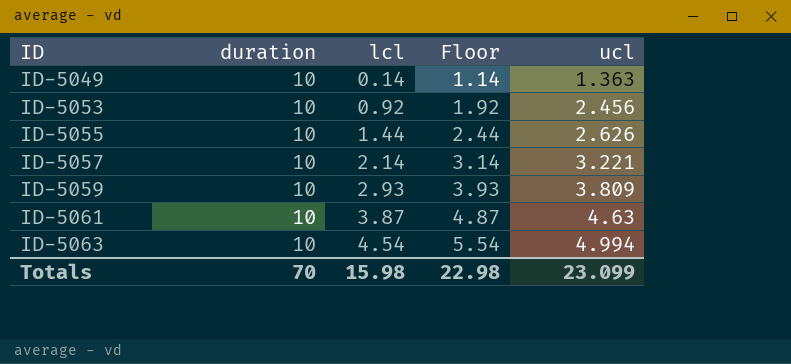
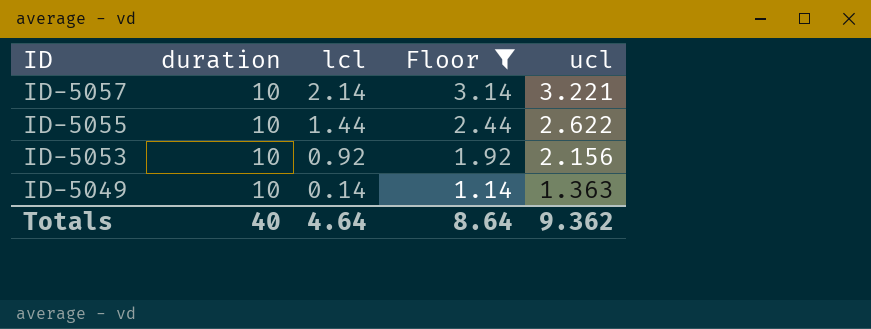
filter: none -> Floor <= 3.14
row order: ID ascending -> ID descending
ID-5055 | ucl: 2.626 -> 2.622
ID-5053 | ucl: 2.456 -> 2.156
Totals | duration: 70 -> 40
Totals | lcl: 15.98 -> 4.64
Totals | Floor: 22.98 -> 8.64
Totals | ucl: 23.099 -> 9.362

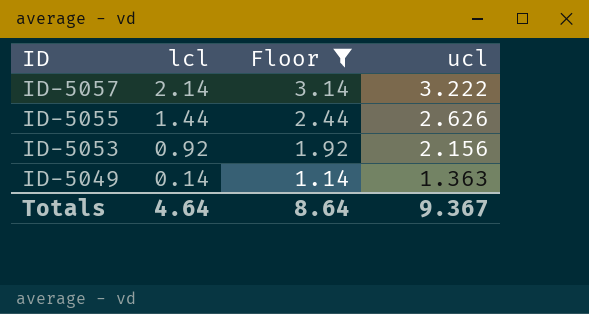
column duration | position: 2 -> none
ID-5057 | ucl: 3.221 -> 3.222
ID-5055 | ucl: 2.622 -> 2.626
Totals | ucl: 9.362 -> 9.367

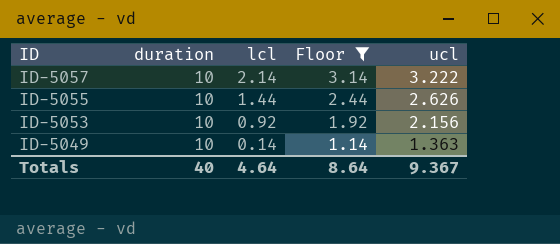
column duration | position: none -> 2

